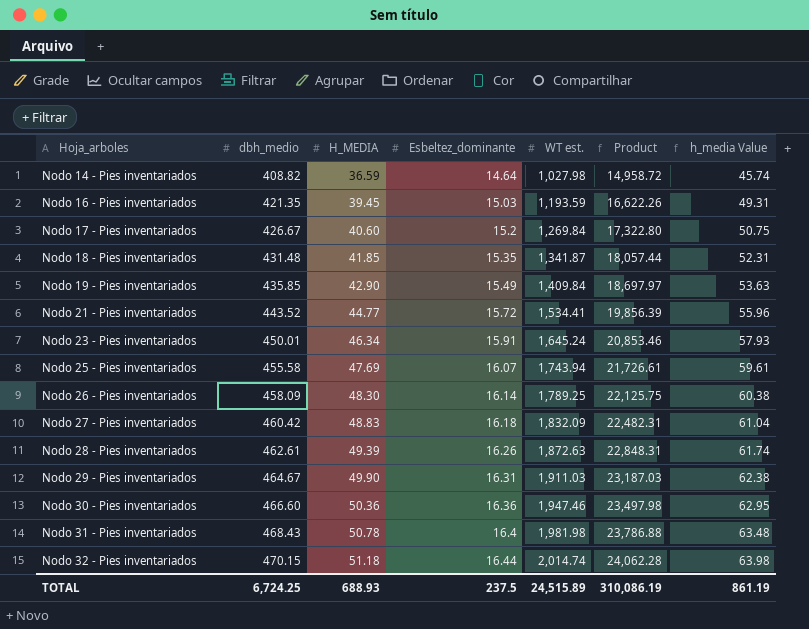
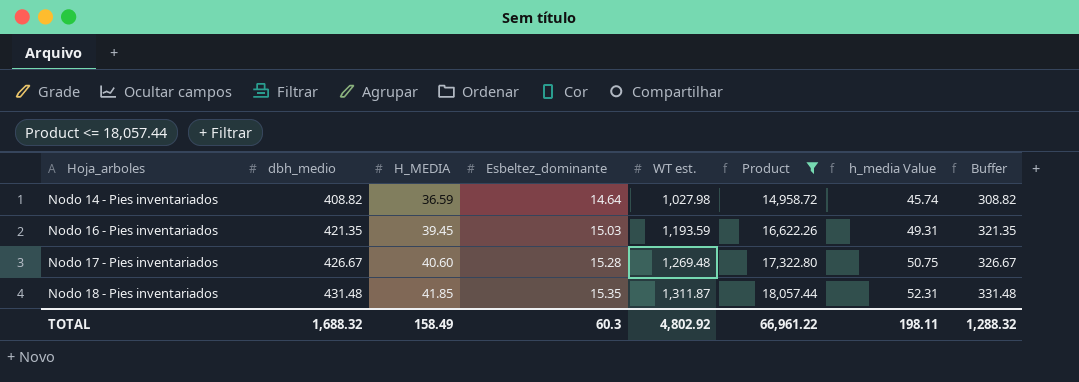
filter: none -> Product <= 18,057.44
column Buffer | formula: none -> [dbh_medio] - 100
Nodo 17 - Pies inventariados | Esbeltez_dominante: 15.2 -> 15.28
Nodo 17 - Pies inventariados | WT est.: 1,269.84 -> 1,269.48
Nodo 18 - Pies inventariados | WT est.: 1,341.87 -> 1,311.87
TOTAL | dbh_medio: 6,724.25 -> 1,688.32
TOTAL | H_MEDIA: 688.93 -> 158.49
TOTAL | Esbeltez_dominante: 237.5 -> 60.3
TOTAL | WT est.: 24,515.89 -> 4,802.92
TOTAL | Product: 310,086.19 -> 66,961.22
TOTAL | h_media Value: 861.19 -> 198.11

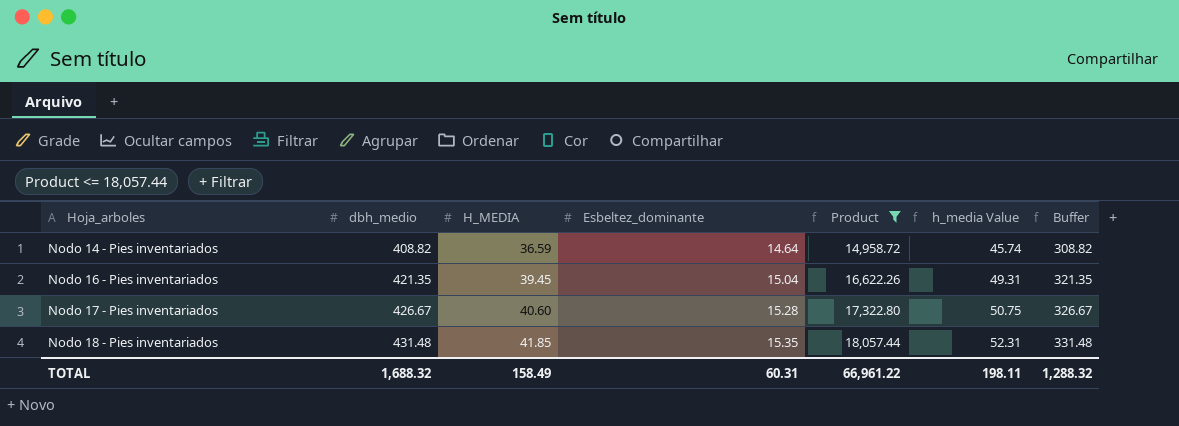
column WT est. | position: 5 -> none
Nodo 16 - Pies inventariados | Esbeltez_dominante: 15.03 -> 15.04
TOTAL | Esbeltez_dominante: 60.3 -> 60.31

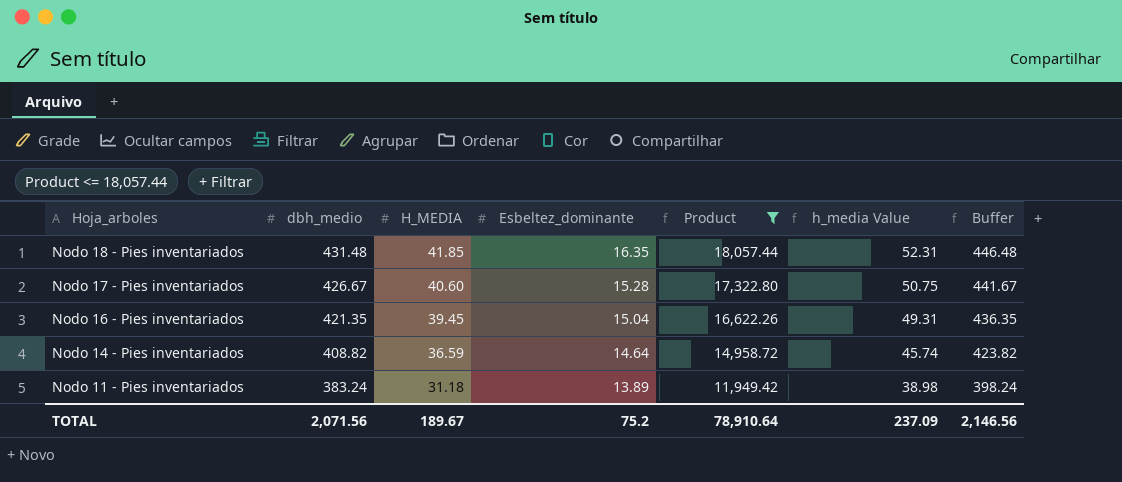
row order: Hoja_arboles ascending -> Hoja_arboles descending
column Buffer | formula: [dbh_medio] - 100 -> [dbh_medio] + 15
Nodo 18 - Pies inventariados | Esbeltez_dominante: 15.35 -> 16.35
row Nodo 11 - Pies inventariados: none -> 383.24 | 31.18 | 13.89 | 11,949.42 | 38.98 | 398.24
TOTAL | dbh_medio: 1,688.32 -> 2,071.56
TOTAL | H_MEDIA: 158.49 -> 189.67
TOTAL | Esbeltez_dominante: 60.31 -> 75.2
TOTAL | Product: 66,961.22 -> 78,910.64
TOTAL | h_media Value: 198.11 -> 237.09
TOTAL | Buffer: 1,288.32 -> 2,146.56

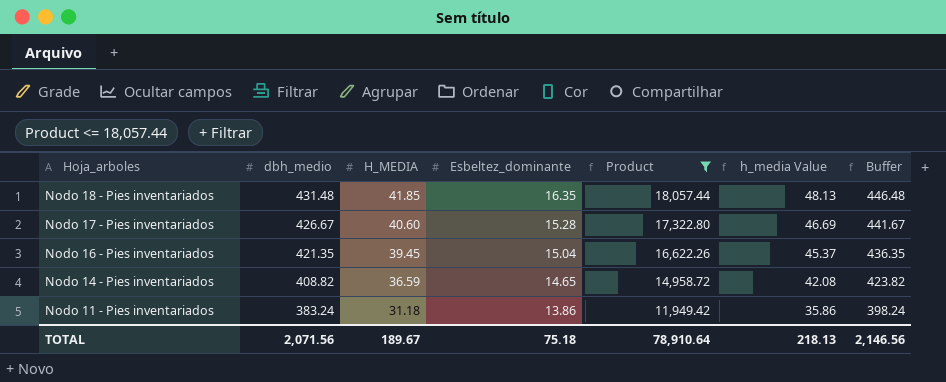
column h_media Value | formula: [H_MEDIA] * 1.25 -> [H_MEDIA] * 1.15
Nodo 14 - Pies inventariados | Esbeltez_dominante: 14.64 -> 14.65
Nodo 11 - Pies inventariados | Esbeltez_dominante: 13.89 -> 13.86
TOTAL | Esbeltez_dominante: 75.2 -> 75.18
TOTAL | h_media Value: 237.09 -> 218.13

